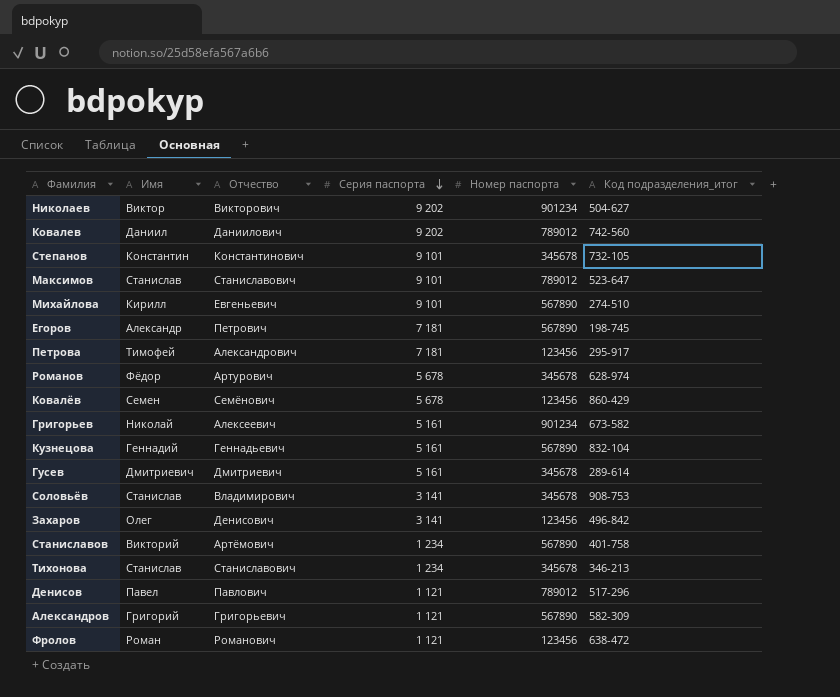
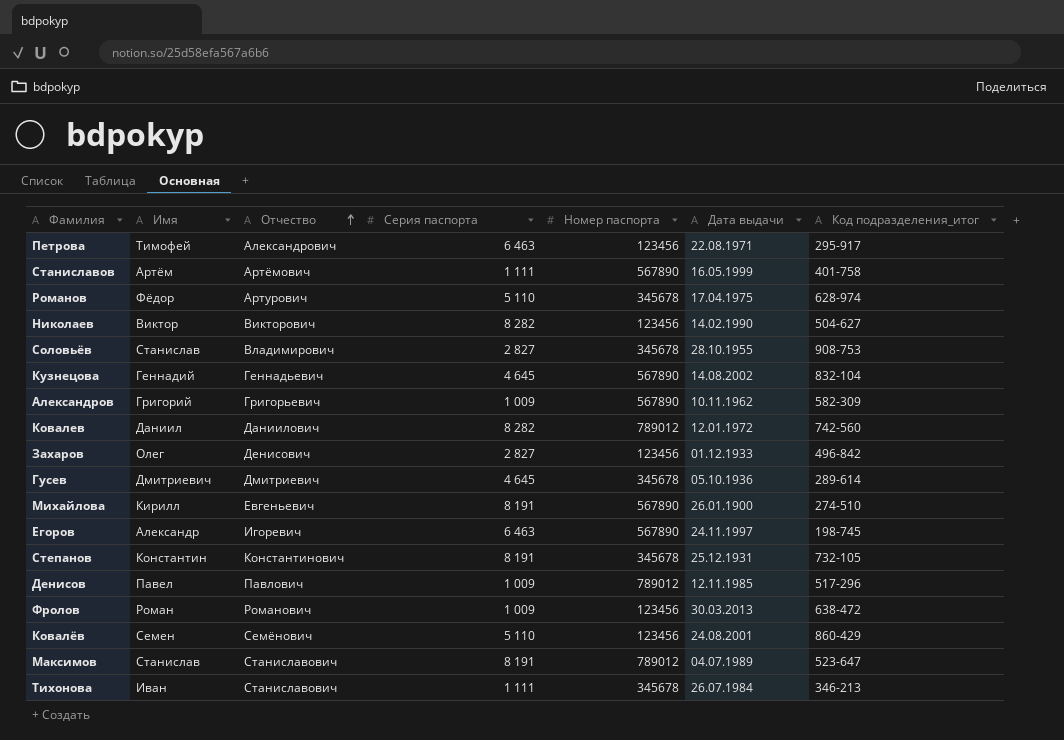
row order: Серия паспорта descending -> Отчество ascending
column Дата выдачи | position: none -> 6
row Григорьев: Николай | Алексеевич | 5 161 | 901234 | 673-582 -> none
Петрова | Серия паспорта: 7 181 -> 6 463
Станиславов | Имя: Викторий -> Артём
Станиславов | Серия паспорта: 1 234 -> 1 111
Романов | Серия паспорта: 5 678 -> 5 110
Николаев | Серия паспорта: 9 202 -> 8 282
Николаев | Номер паспорта: 901234 -> 123456
Соловьёв | Серия паспорта: 3 141 -> 2 827
Кузнецова | Серия паспорта: 5 161 -> 4 645
Александров | Серия паспорта: 1 121 -> 1 009
Ковалев | Серия паспорта: 9 202 -> 8 282
Захаров | Серия паспорта: 3 141 -> 2 827
Гусев | Серия паспорта: 5 161 -> 4 645
Михайлова | Серия паспорта: 9 101 -> 8 191
Егоров | Отчество: Петрович -> Игоревич
Егоров | Серия паспорта: 7 181 -> 6 463
Степанов | Серия паспорта: 9 101 -> 8 191
Денисов | Серия паспорта: 1 121 -> 1 009
Фролов | Серия паспорта: 1 121 -> 1 009
Ковалёв | Серия паспорта: 5 678 -> 5 110
Максимов | Серия паспорта: 9 101 -> 8 191
Тихонова | Имя: Станислав -> Иван
Тихонова | Серия паспорта: 1 234 -> 1 111

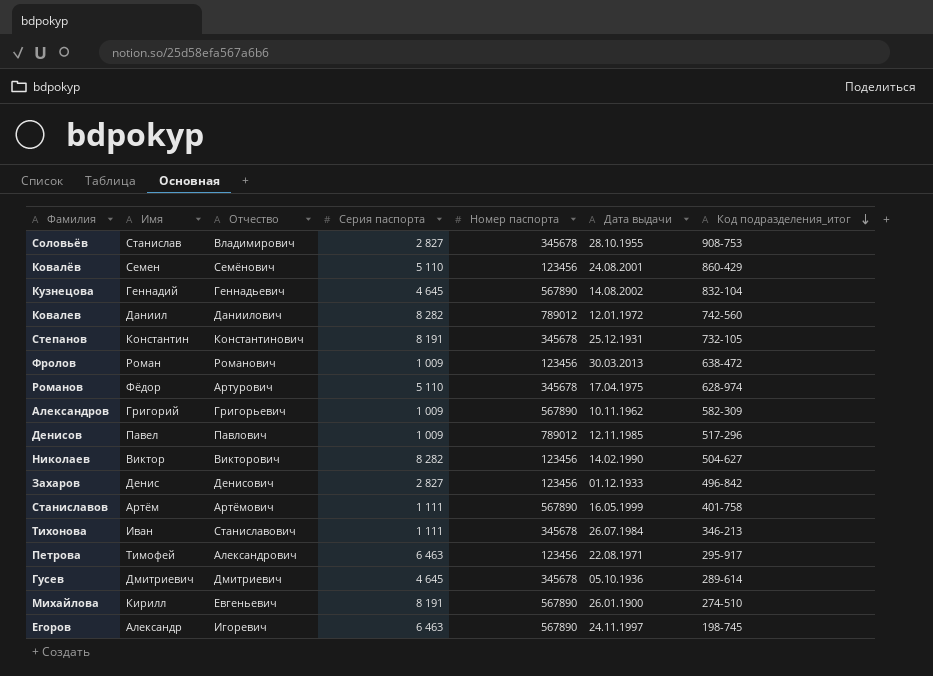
row order: Отчество ascending -> Код подразделения_итог descending
row Максимов: Станислав | Станиславович | 8 191 | 789012 | 04.07.1989 | 523-647 -> none
Захаров | Имя: Олег -> Денис

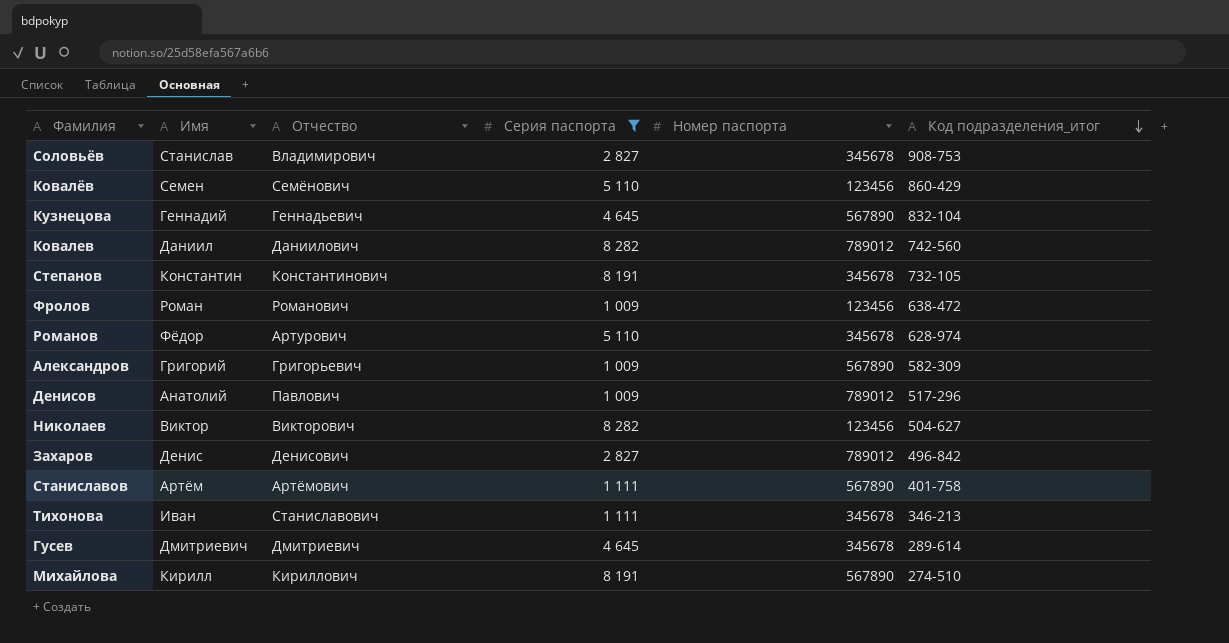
filter: none -> Серия паспорта != 6 463
column Дата выдачи | position: 6 -> none
Денисов | Имя: Павел -> Анатолий
Захаров | Номер паспорта: 123456 -> 789012
Михайлова | Отчество: Евгеньевич -> Кириллович

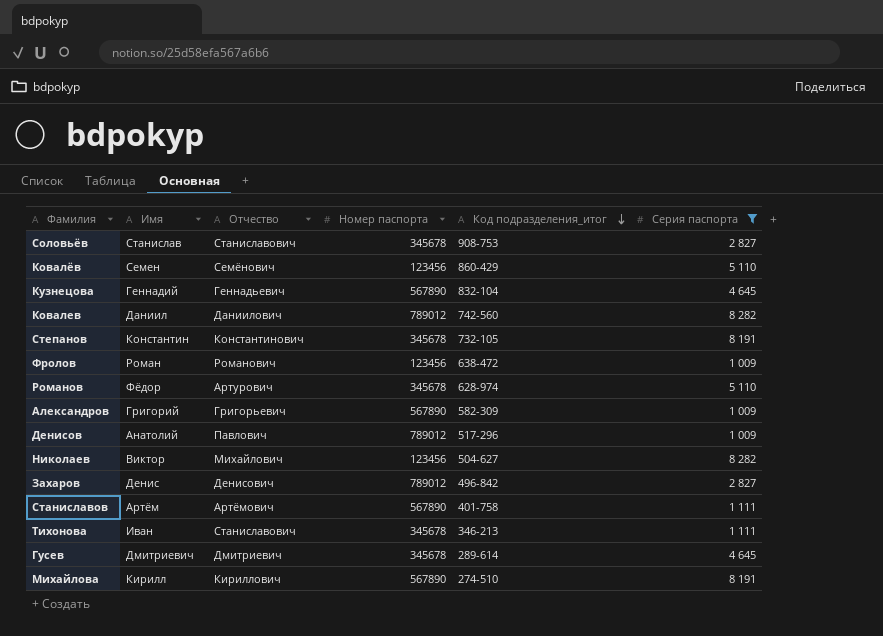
column Серия паспорта | position: 4 -> 6
Соловьёв | Отчество: Владимирович -> Станиславович
Николаев | Отчество: Викторович -> Михайлович

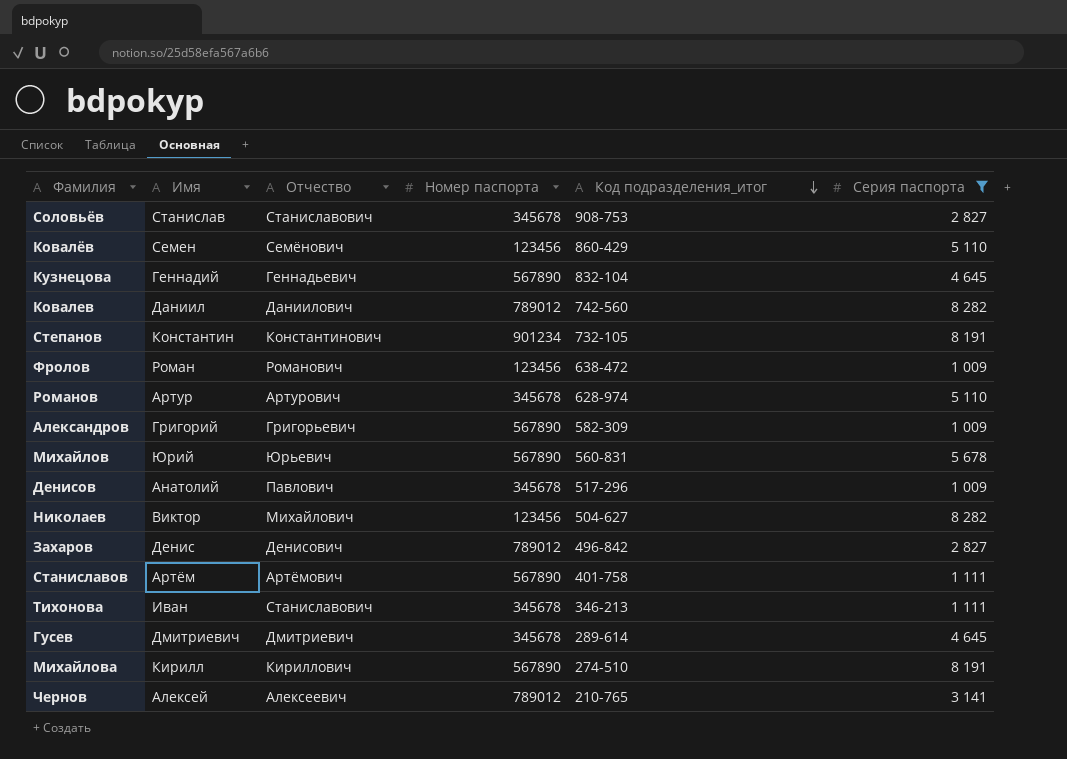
Степанов | Номер паспорта: 345678 -> 901234
Романов | Имя: Фёдор -> Артур
row Михайлов: none -> Юрий | Юрьевич | 567890 | 560-831 | 5 678
Денисов | Номер паспорта: 789012 -> 345678
row Чернов: none -> Алексей | Алексеевич | 789012 | 210-765 | 3 141

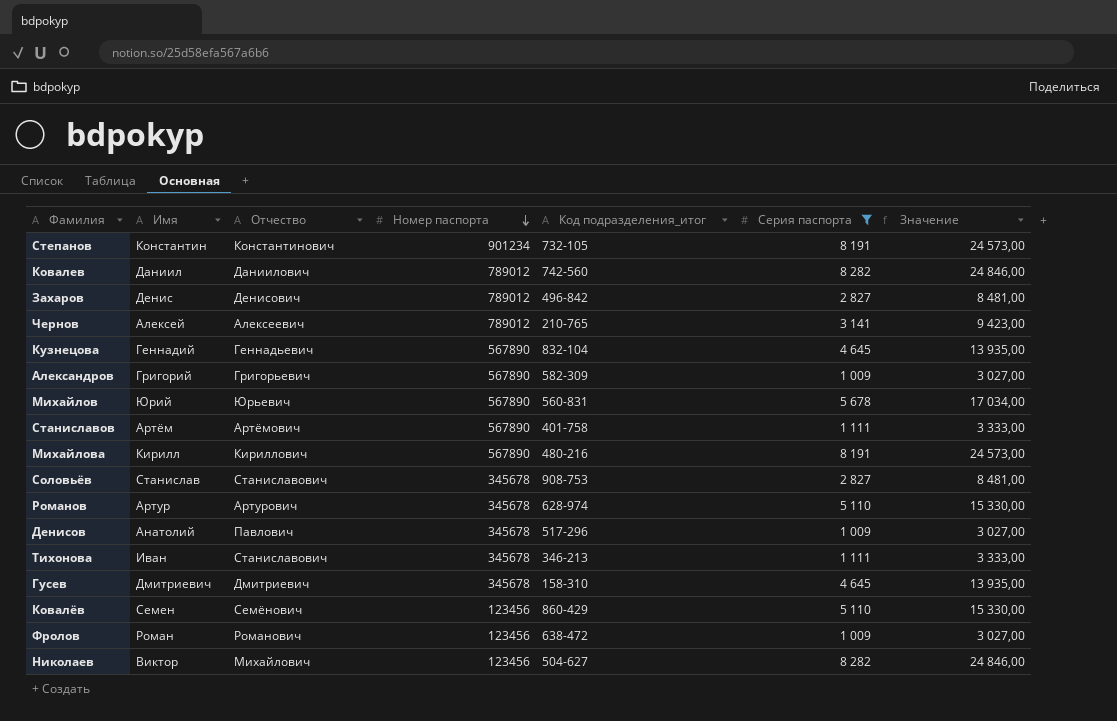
row order: Код подразделения_итог descending -> Номер паспорта descending
column Значение | formula: none -> [Серия паспорта] * 3
Михайлова | Код подразделения_итог: 274-510 -> 480-216
Гусев | Код подразделения_итог: 289-614 -> 158-310

